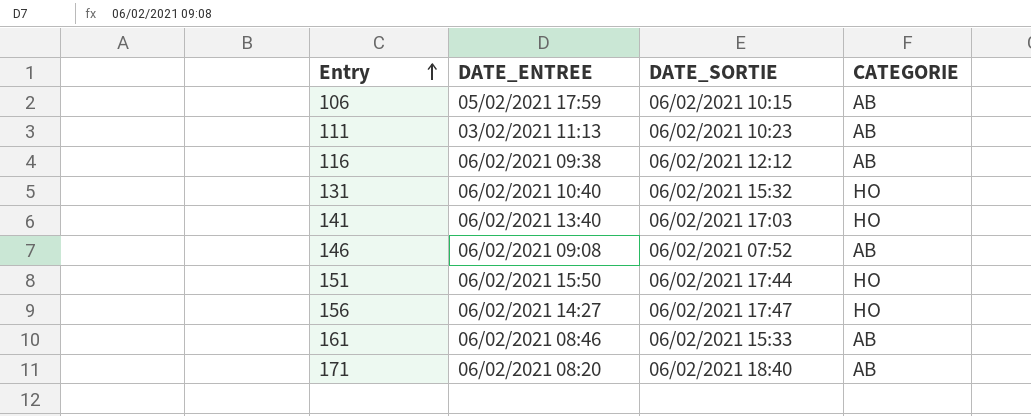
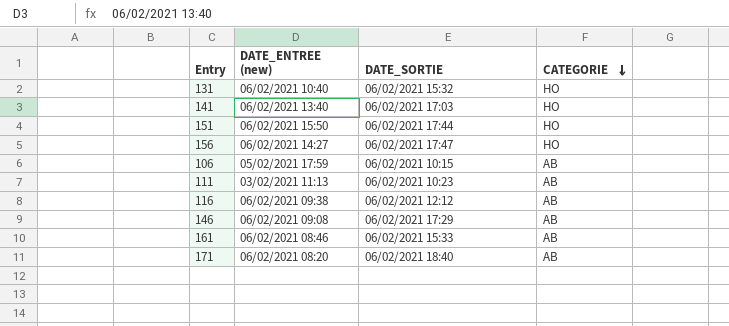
row order: Entry ascending -> CATEGORIE descending
column name: DATE_ENTREE -> DATE_ENTREE (new)
146 | DATE_SORTIE: 06/02/2021 07:52 -> 06/02/2021 17:29

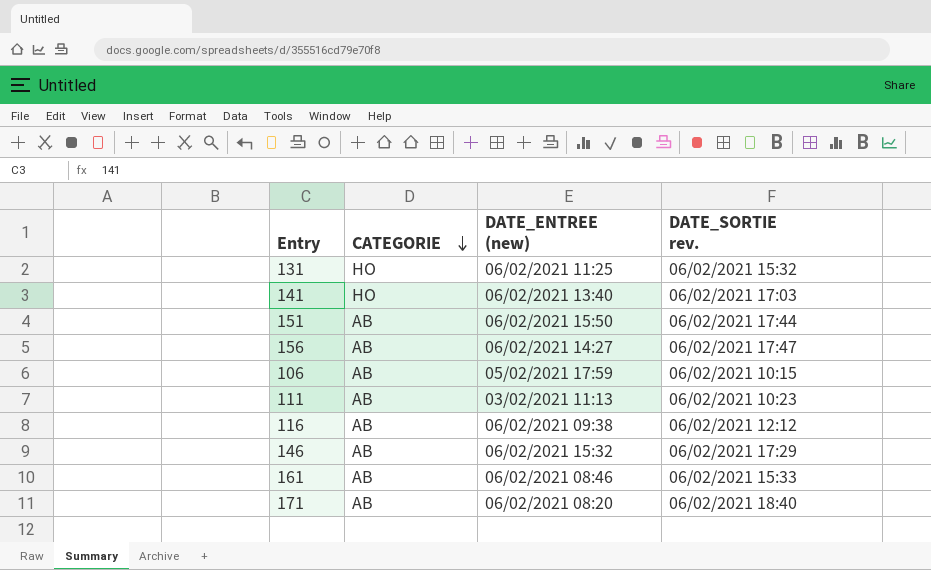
column CATEGORIE | position: 4 -> 2
column name: DATE_SORTIE -> DATE_SORTIE rev.
131 | DATE_ENTREE (new): 06/02/2021 10:40 -> 06/02/2021 11:25
151 | CATEGORIE: HO -> AB
156 | CATEGORIE: HO -> AB
146 | DATE_ENTREE (new): 06/02/2021 09:08 -> 06/02/2021 15:32

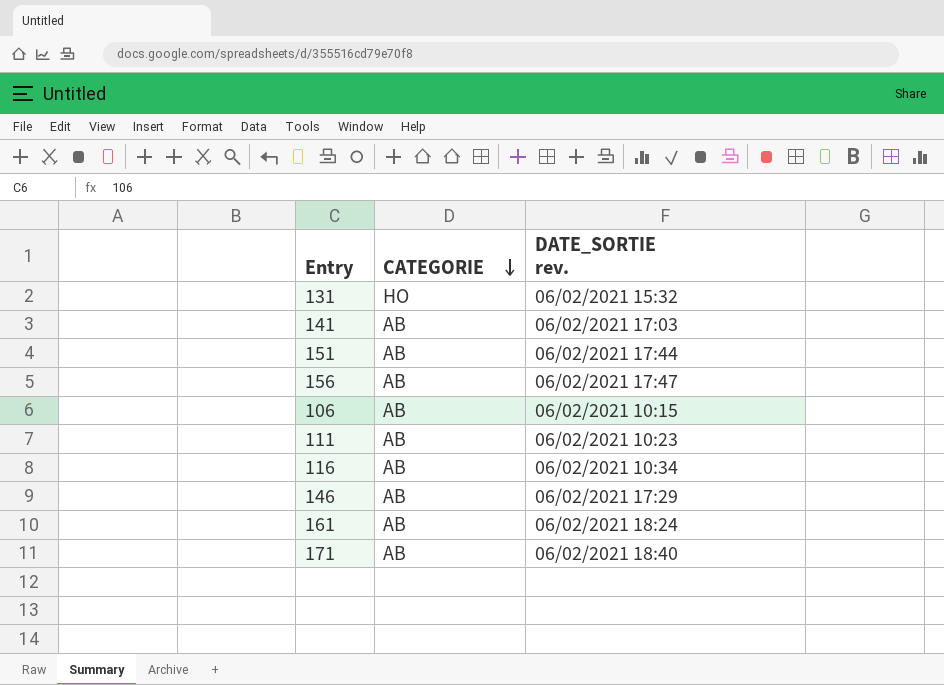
column DATE_ENTREE (new) | position: 3 -> none
141 | CATEGORIE: HO -> AB
116 | DATE_SORTIE rev.: 06/02/2021 12:12 -> 06/02/2021 10:34
161 | DATE_SORTIE rev.: 06/02/2021 15:33 -> 06/02/2021 18:24

